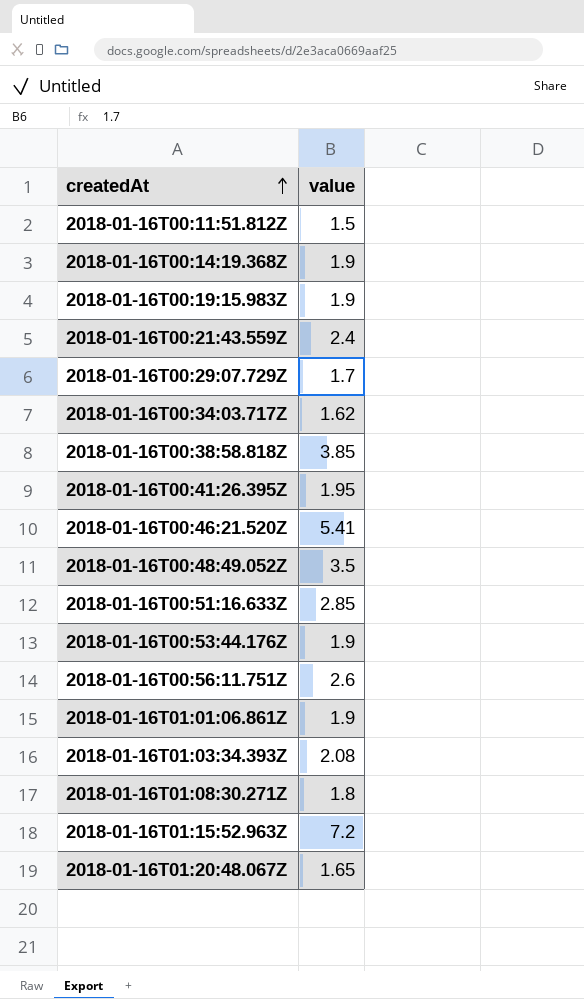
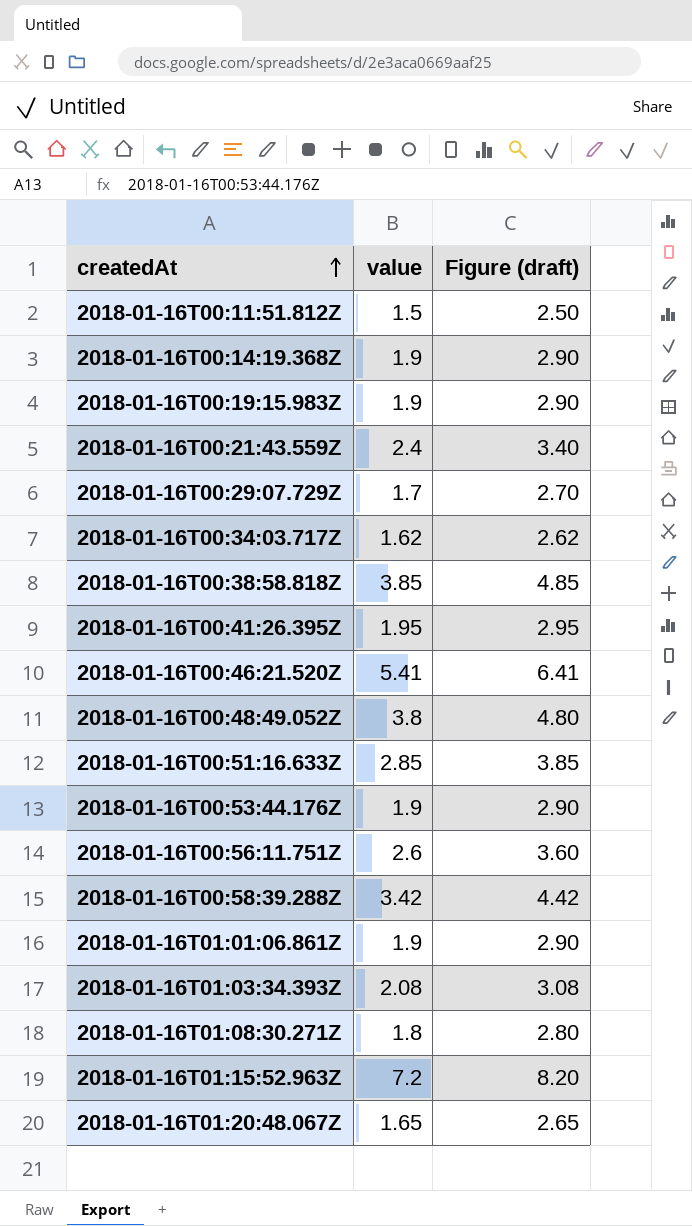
column Figure (draft) | formula: none -> [value] + 1
2018-01-16T00:48:49.052Z | value: 3.5 -> 3.8
row 2018-01-16T00:58:39.288Z: none -> 3.42 | 4.42

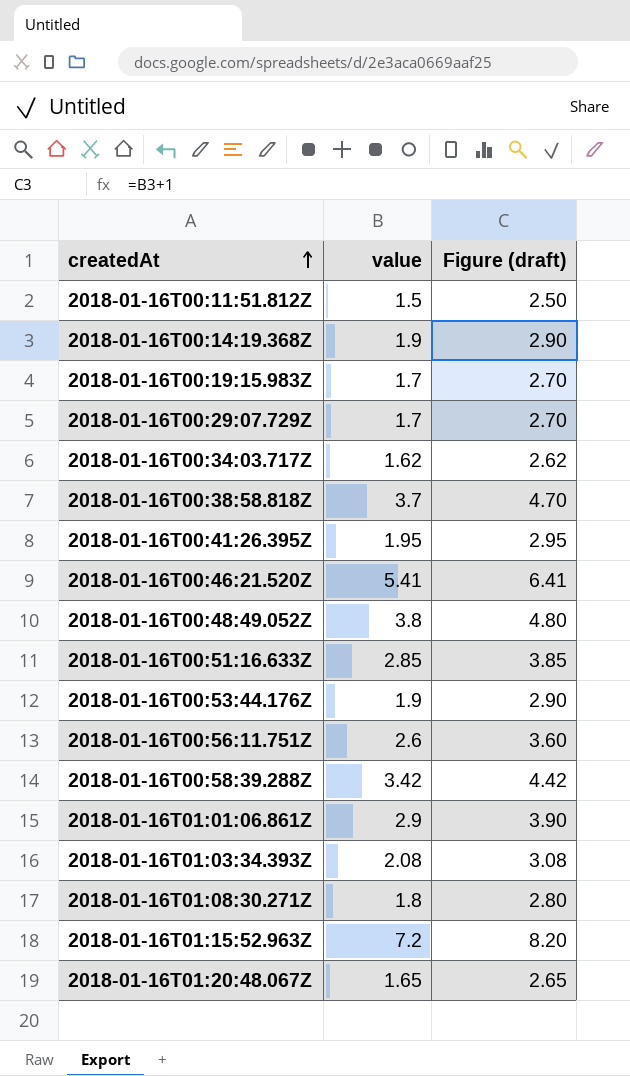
row 2018-01-16T00:21:43.559Z: 2.4 | 3.40 -> none
2018-01-16T00:19:15.983Z | value: 1.9 -> 1.7
2018-01-16T00:19:15.983Z | Figure (draft): 2.90 -> 2.70
2018-01-16T00:38:58.818Z | value: 3.85 -> 3.7
2018-01-16T00:38:58.818Z | Figure (draft): 4.85 -> 4.70
2018-01-16T01:01:06.861Z | value: 1.9 -> 2.9
2018-01-16T01:01:06.861Z | Figure (draft): 2.90 -> 3.90

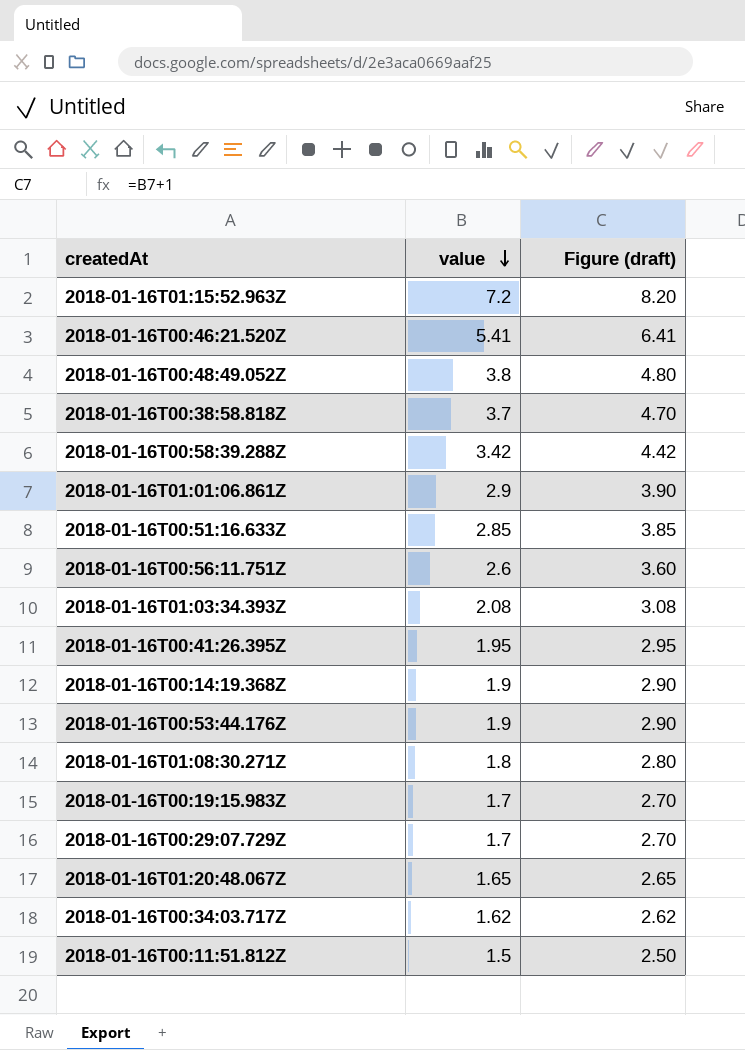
row order: createdAt ascending -> value descending

